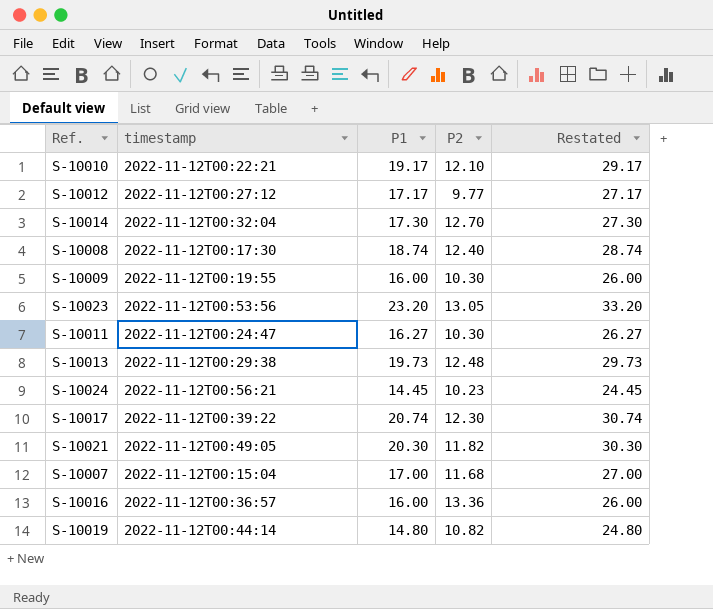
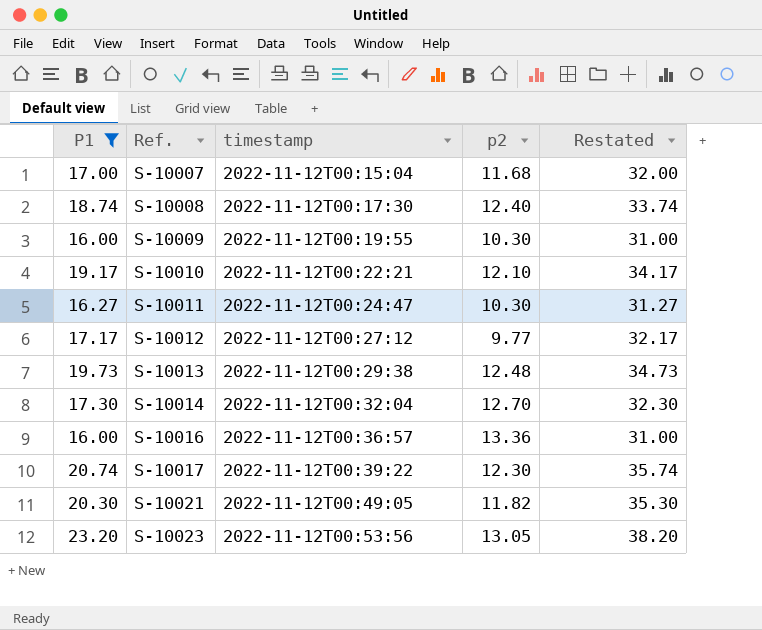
filter: none -> P1 >= 16.00
row order: none -> Ref. ascending
column P1 | position: 3 -> 1
column name: P2 -> p2
column Restated | formula: [P1] + 10 -> [P1] + 15

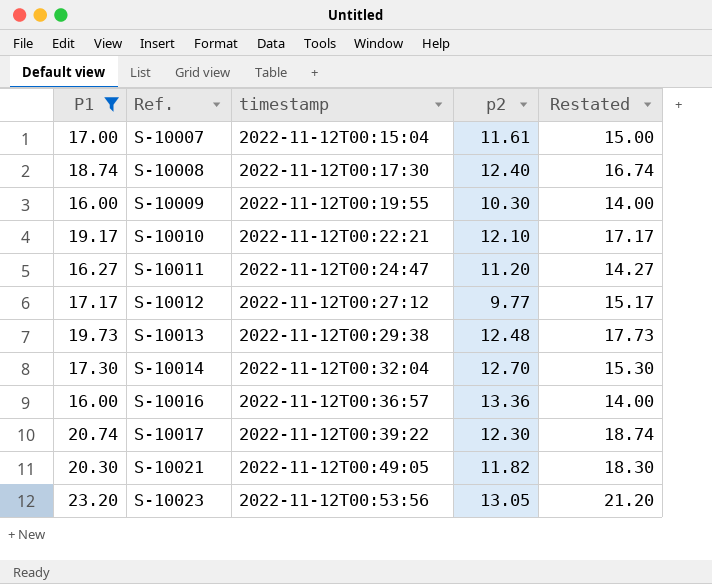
column Restated | formula: [P1] + 15 -> [P1] - 2
S-10007 | p2: 11.68 -> 11.61
S-10011 | p2: 10.30 -> 11.20

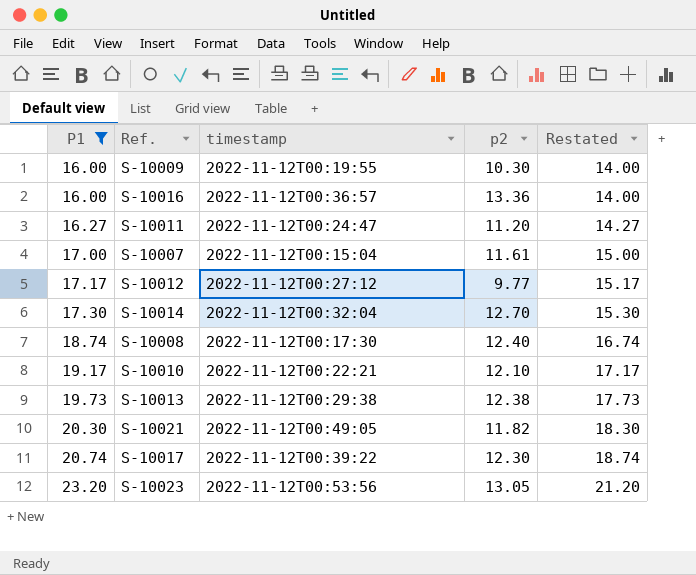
row order: Ref. ascending -> P1 ascending
S-10013 | p2: 12.48 -> 12.38

